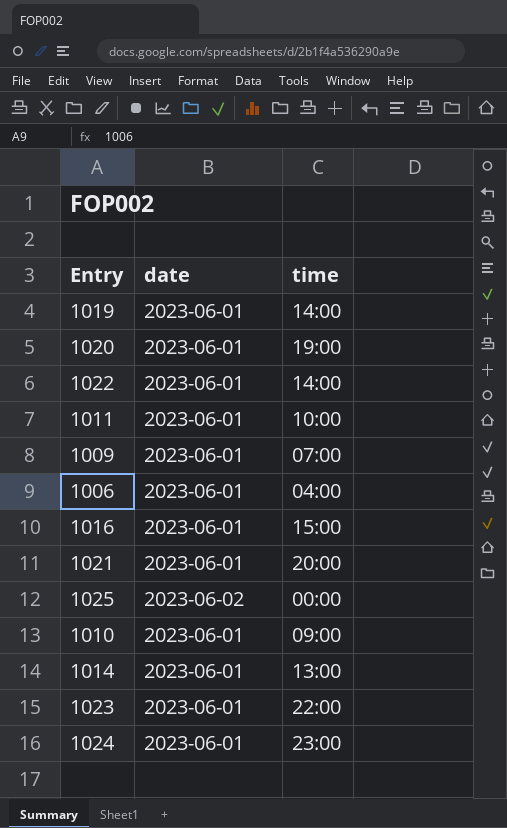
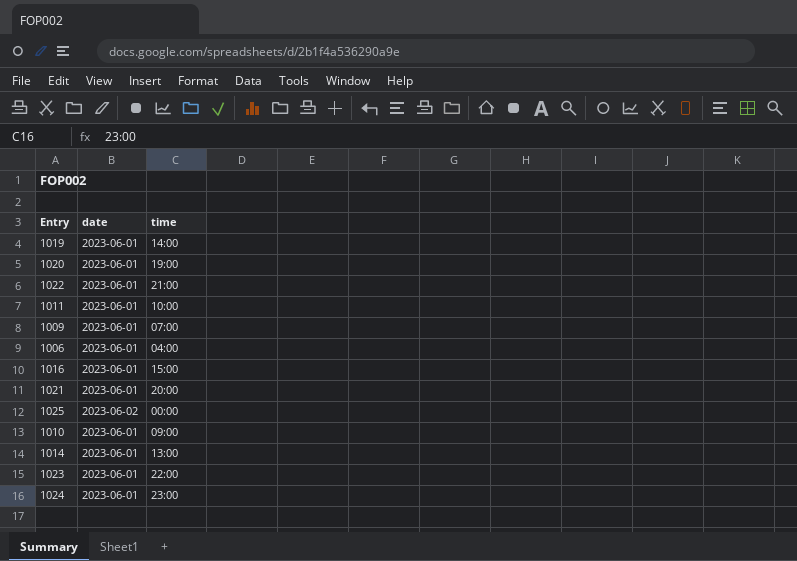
1022 | time: 14:00 -> 21:00

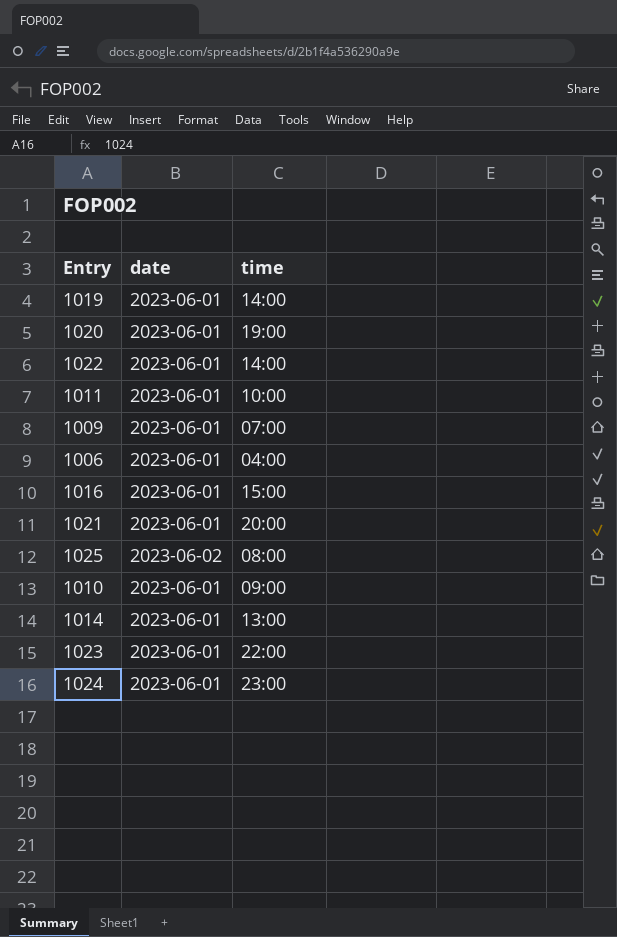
1022 | time: 21:00 -> 14:00
1025 | time: 00:00 -> 08:00

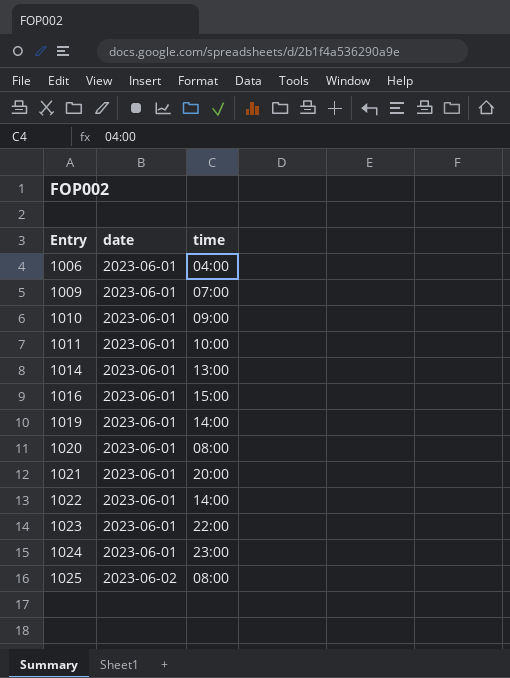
row order: none -> Entry ascending
1020 | time: 19:00 -> 08:00

